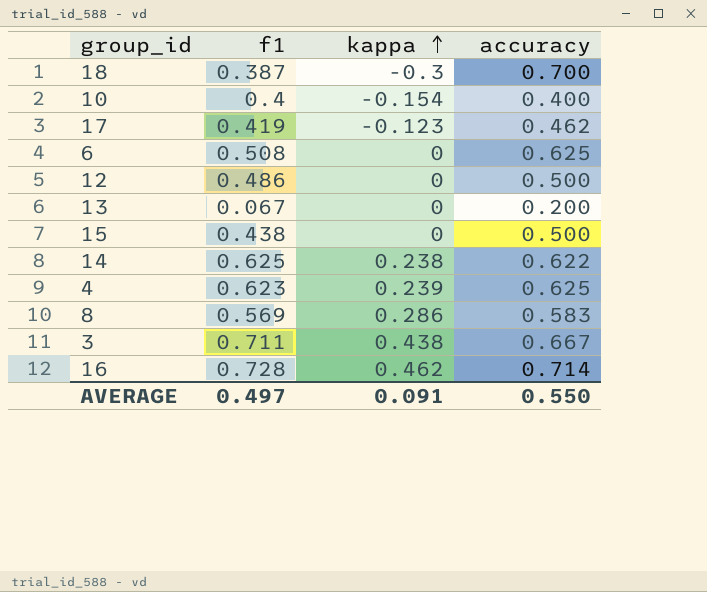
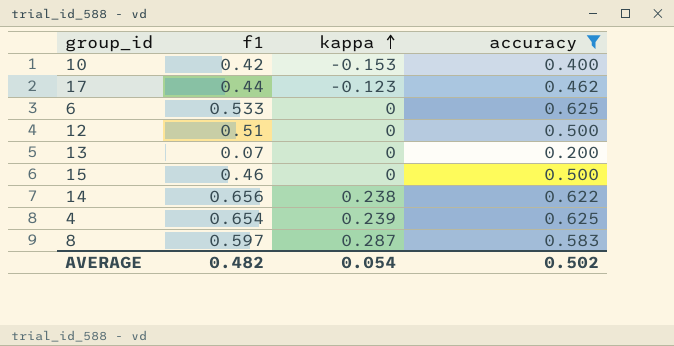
filter: none -> accuracy <= 0.625
10 | f1: 0.4 -> 0.42
10 | kappa: -0.154 -> -0.153
17 | f1: 0.419 -> 0.44
6 | f1: 0.508 -> 0.533
12 | f1: 0.486 -> 0.51
13 | f1: 0.067 -> 0.07
15 | f1: 0.438 -> 0.46
14 | f1: 0.625 -> 0.656
4 | f1: 0.623 -> 0.654
8 | f1: 0.569 -> 0.597
8 | kappa: 0.286 -> 0.287
AVERAGE | f1: 0.497 -> 0.482
AVERAGE | kappa: 0.091 -> 0.054
AVERAGE | accuracy: 0.550 -> 0.502

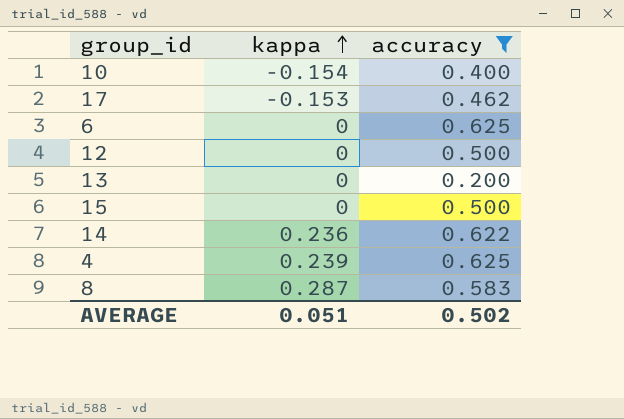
column f1 | position: 2 -> none
10 | kappa: -0.153 -> -0.154
17 | kappa: -0.123 -> -0.153
14 | kappa: 0.238 -> 0.236
AVERAGE | kappa: 0.054 -> 0.051

